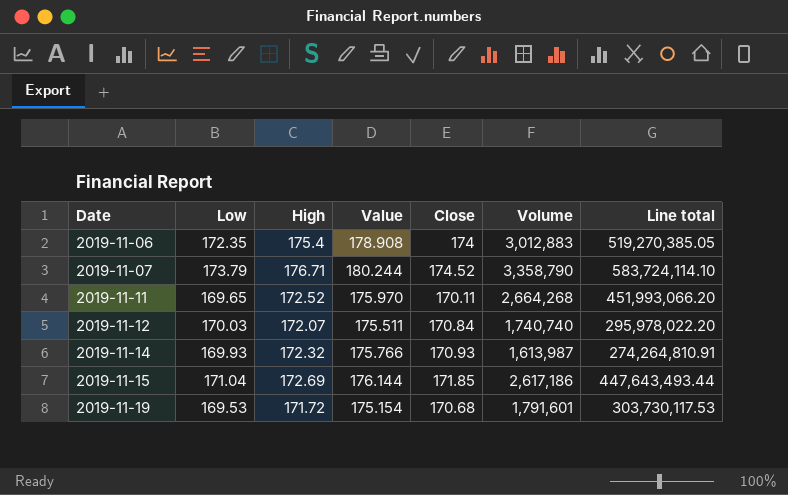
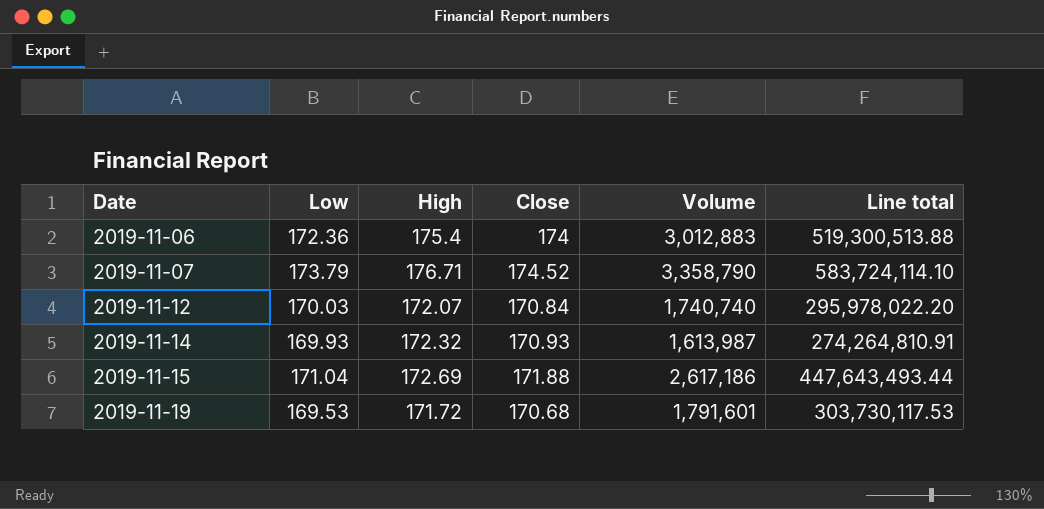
column Value | formula: [High] * 1.02 -> none
row 2019-11-11: 169.65 | 172.52 | 175.970 | 170.11 | 2,664,268 | 451,993,066.20 -> none
2019-11-06 | Low: 172.35 -> 172.36
2019-11-06 | Line total: 519,270,385.05 -> 519,300,513.88
2019-11-15 | Close: 171.85 -> 171.88

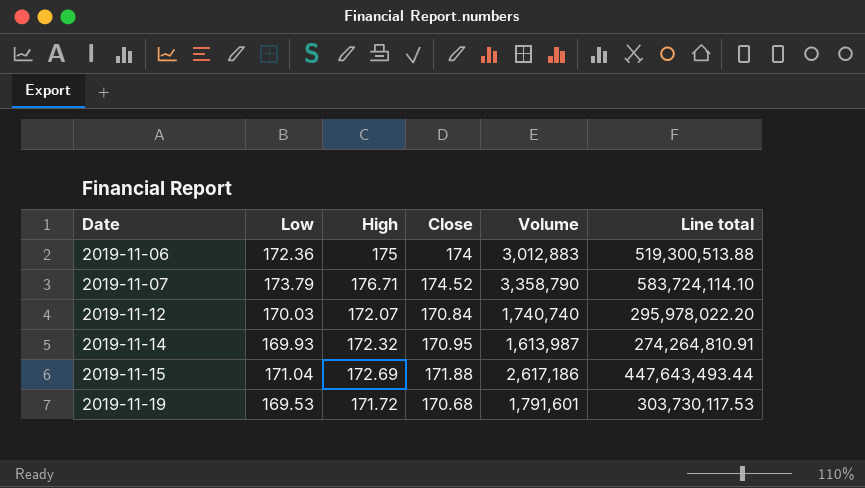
2019-11-06 | High: 175.4 -> 175
2019-11-14 | Close: 170.93 -> 170.95

